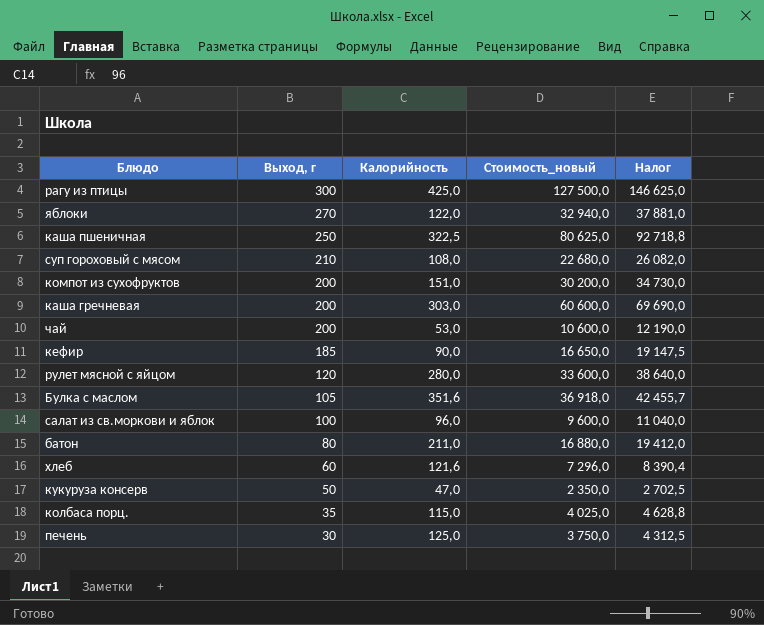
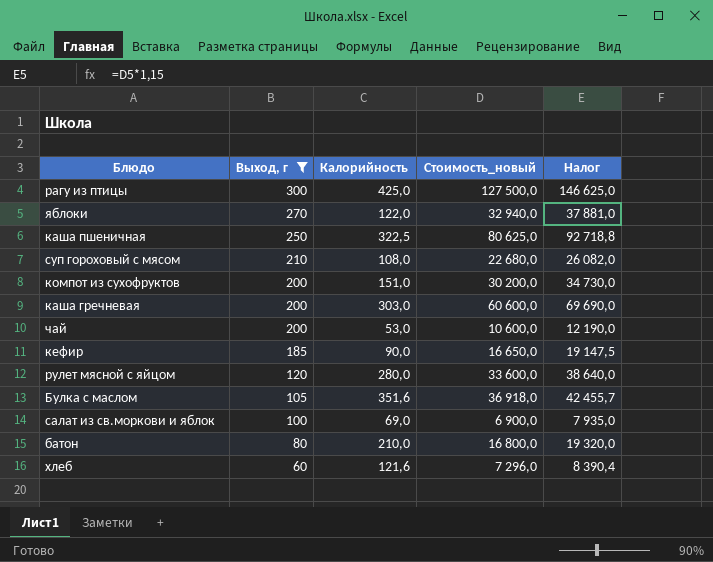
filter: none -> Выход, г >= 60
салат из св.моркови и яблок | Калорийность: 96,0 -> 69,0
салат из св.моркови и яблок | Стоимость_новый: 9 600,0 -> 6 900,0
салат из св.моркови и яблок | Налог: 11 040,0 -> 7 935,0
батон | Калорийность: 211,0 -> 210,0
батон | Стоимость_новый: 16 880,0 -> 16 800,0
батон | Налог: 19 412,0 -> 19 320,0

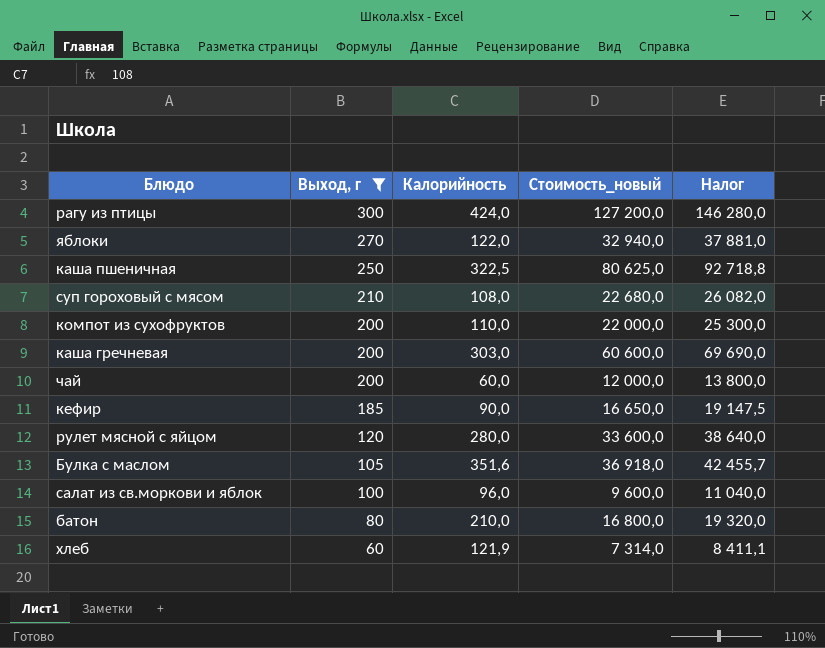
рагу из птицы | Калорийность: 425,0 -> 424,0
рагу из птицы | Стоимость_новый: 127 500,0 -> 127 200,0
рагу из птицы | Налог: 146 625,0 -> 146 280,0
компот из сухофруктов | Калорийность: 151,0 -> 110,0
компот из сухофруктов | Стоимость_новый: 30 200,0 -> 22 000,0
компот из сухофруктов | Налог: 34 730,0 -> 25 300,0
чай | Калорийность: 53,0 -> 60,0
чай | Стоимость_новый: 10 600,0 -> 12 000,0
чай | Налог: 12 190,0 -> 13 800,0
салат из св.моркови и яблок | Калорийность: 69,0 -> 96,0
салат из св.моркови и яблок | Стоимость_новый: 6 900,0 -> 9 600,0
салат из св.моркови и яблок | Налог: 7 935,0 -> 11 040,0
хлеб | Калорийность: 121,6 -> 121,9
хлеб | Стоимость_новый: 7 296,0 -> 7 314,0
хлеб | Налог: 8 390,4 -> 8 411,1

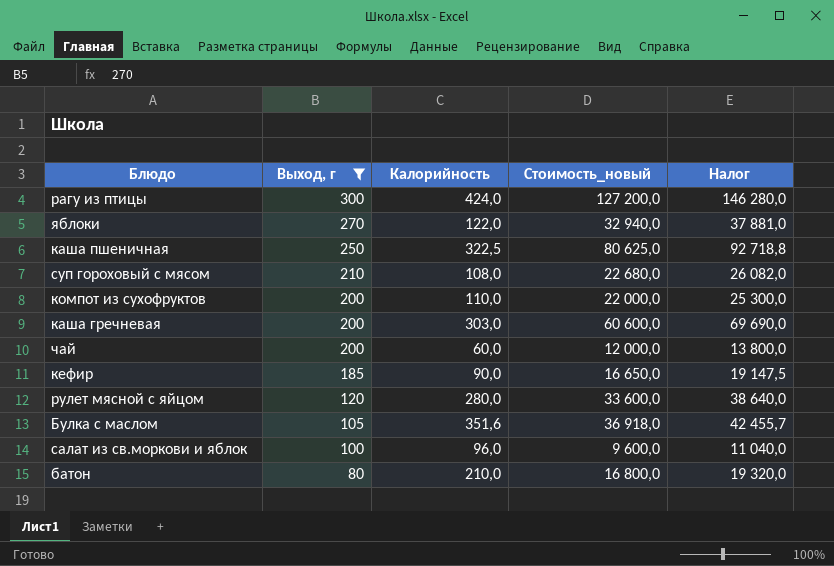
row хлеб: 60 | 121,9 | 7 314,0 | 8 411,1 -> none

